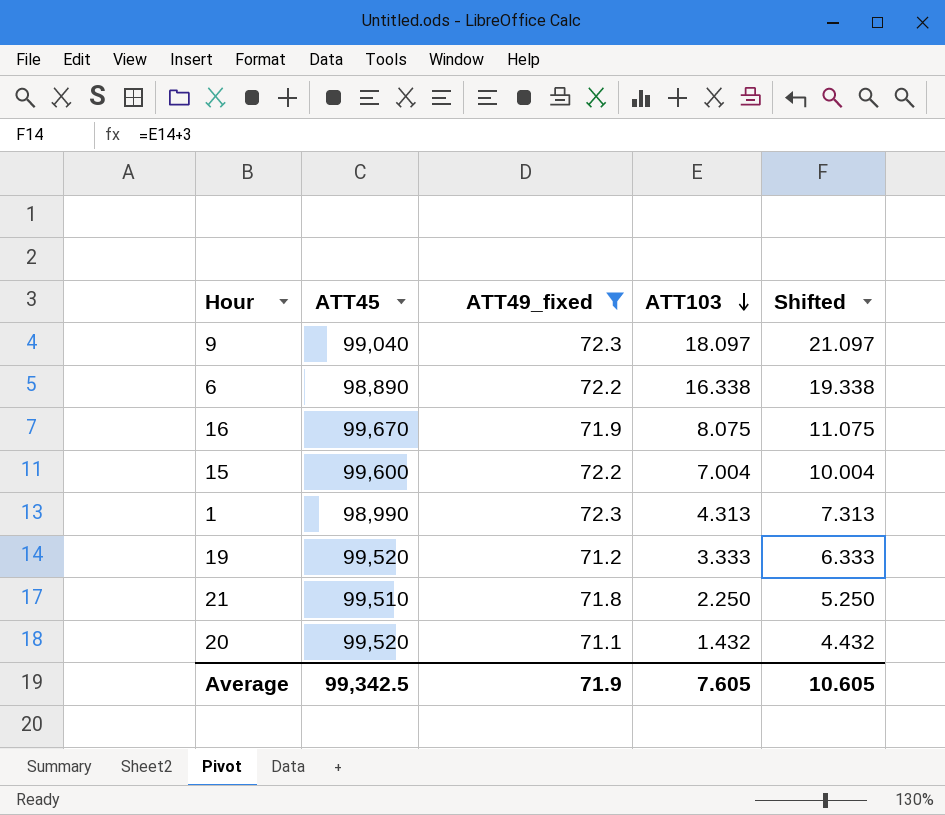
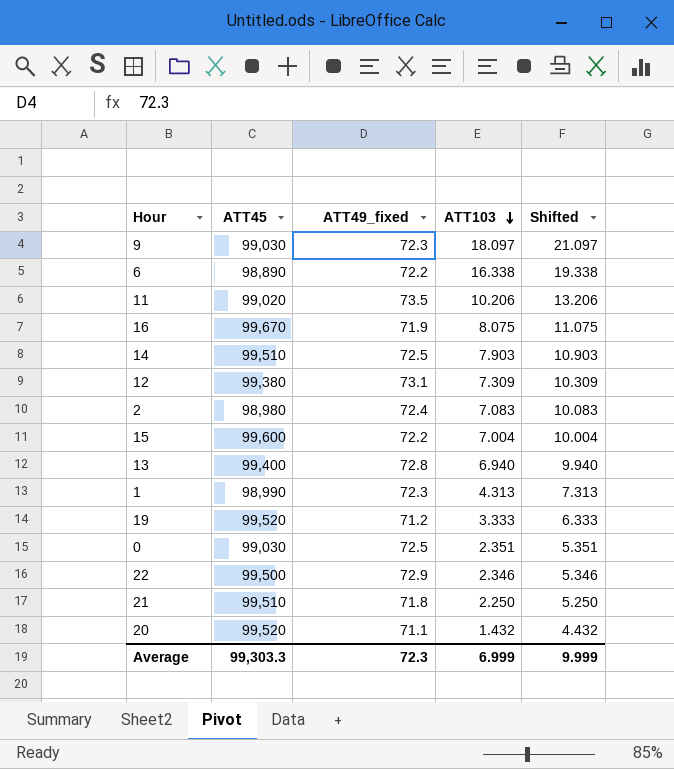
filter: ATT49_fixed <= 72.3 -> none
9 | ATT45: 99,040 -> 99,030
Average | ATT45: 99,342.5 -> 99,303.3
Average | ATT49_fixed: 71.9 -> 72.3
Average | ATT103: 7.605 -> 6.999
Average | Shifted: 10.605 -> 9.999

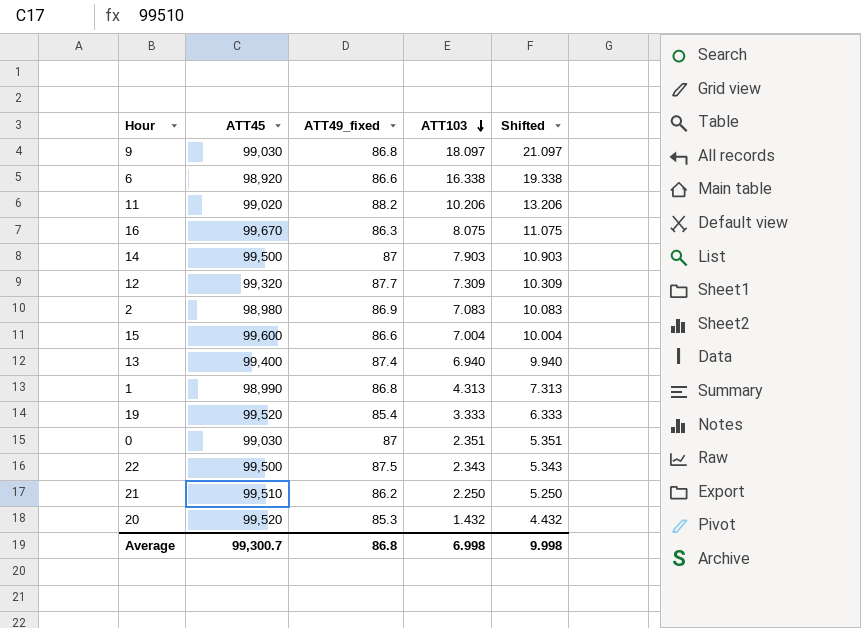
9 | ATT49_fixed: 72.3 -> 86.8
6 | ATT45: 98,890 -> 98,920
6 | ATT49_fixed: 72.2 -> 86.6
11 | ATT49_fixed: 73.5 -> 88.2
16 | ATT49_fixed: 71.9 -> 86.3
14 | ATT45: 99,510 -> 99,500
14 | ATT49_fixed: 72.5 -> 87
12 | ATT45: 99,380 -> 99,320
12 | ATT49_fixed: 73.1 -> 87.7
2 | ATT49_fixed: 72.4 -> 86.9
15 | ATT49_fixed: 72.2 -> 86.6
13 | ATT49_fixed: 72.8 -> 87.4
1 | ATT49_fixed: 72.3 -> 86.8
19 | ATT49_fixed: 71.2 -> 85.4
0 | ATT49_fixed: 72.5 -> 87
22 | ATT49_fixed: 72.9 -> 87.5
22 | ATT103: 2.346 -> 2.343
22 | Shifted: 5.346 -> 5.343
21 | ATT49_fixed: 71.8 -> 86.2
20 | ATT49_fixed: 71.1 -> 85.3
Average | ATT45: 99,303.3 -> 99,300.7
Average | ATT49_fixed: 72.3 -> 86.8
Average | ATT103: 6.999 -> 6.998
Average | Shifted: 9.999 -> 9.998

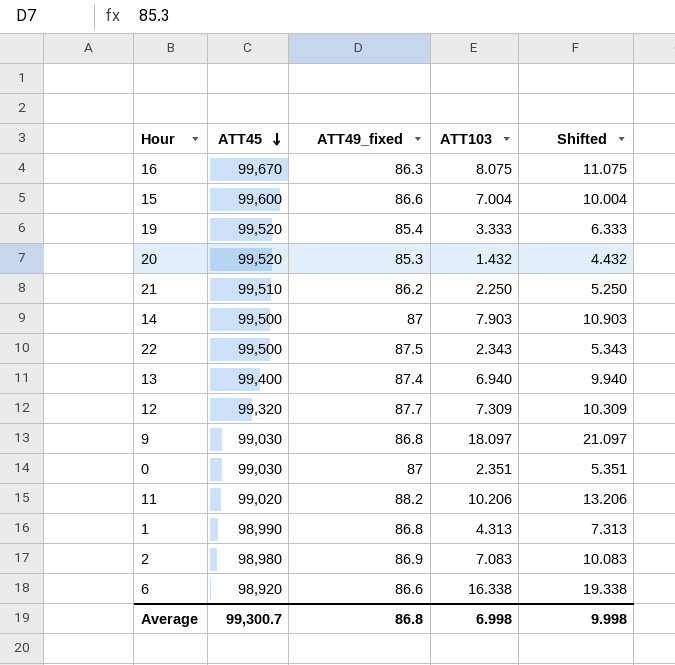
row order: ATT103 descending -> ATT45 descending

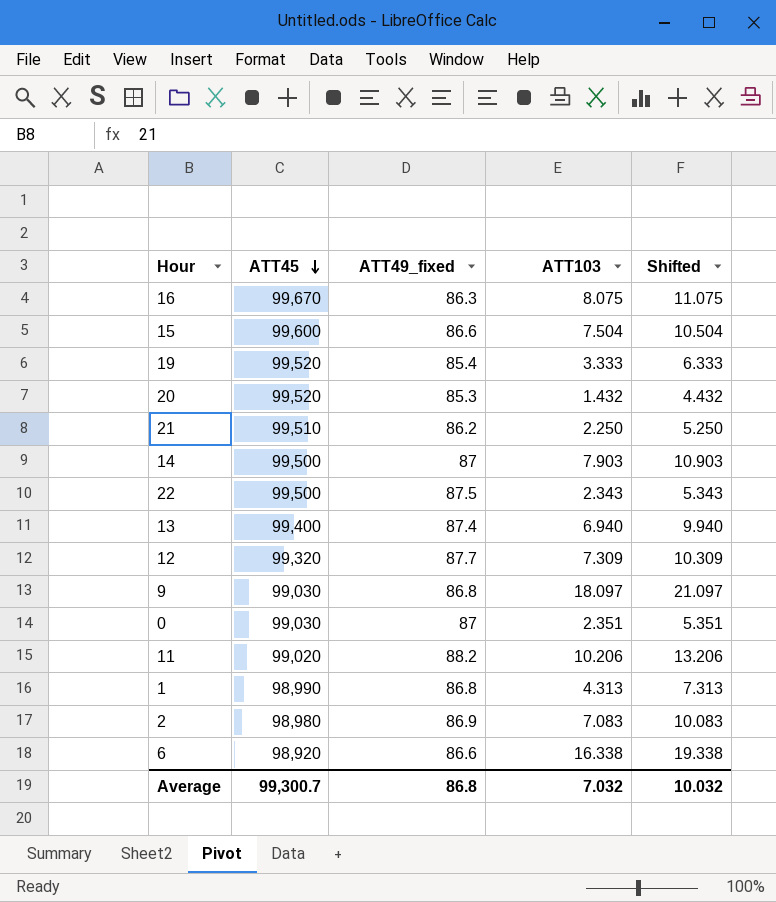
15 | ATT103: 7.004 -> 7.504
15 | Shifted: 10.004 -> 10.504
Average | ATT103: 6.998 -> 7.032
Average | Shifted: 9.998 -> 10.032

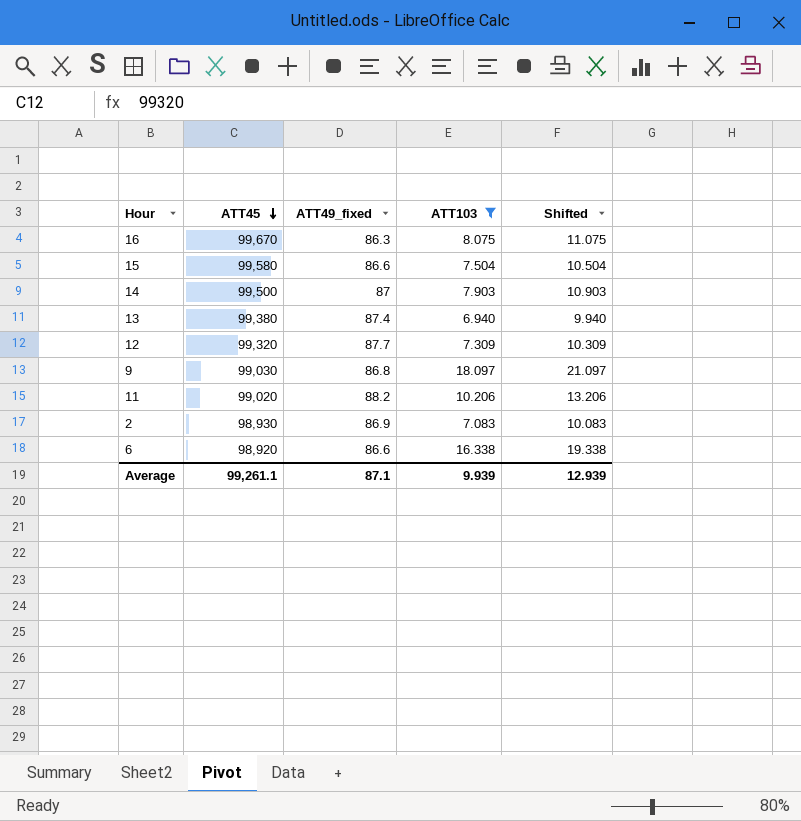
filter: none -> ATT103 >= 6.940
15 | ATT45: 99,600 -> 99,580
13 | ATT45: 99,400 -> 99,380
2 | ATT45: 98,980 -> 98,930
Average | ATT45: 99,300.7 -> 99,261.1
Average | ATT49_fixed: 86.8 -> 87.1
Average | ATT103: 7.032 -> 9.939
Average | Shifted: 10.032 -> 12.939

